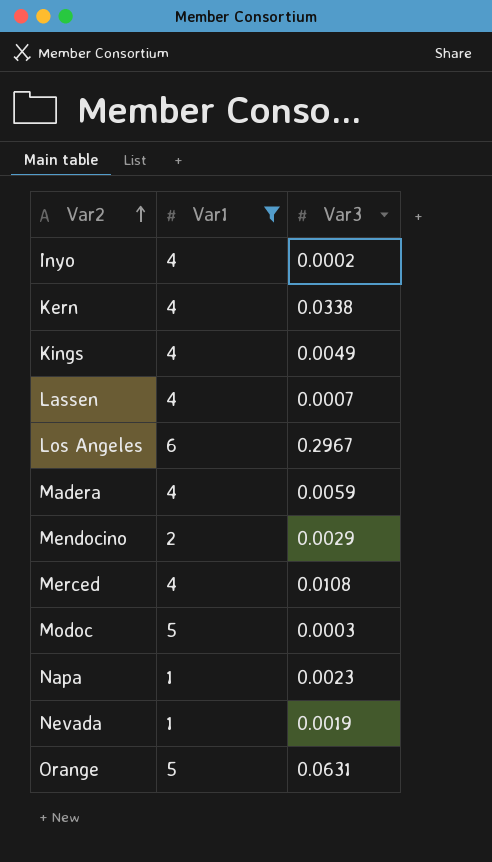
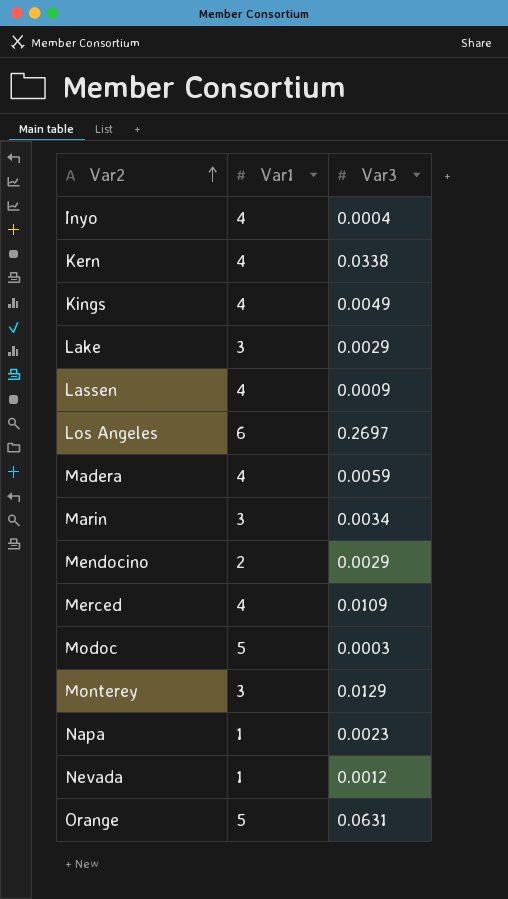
filter: Var1 != 3 -> none
Inyo | Var3: 0.0002 -> 0.0004
Lassen | Var3: 0.0007 -> 0.0009
Los Angeles | Var3: 0.2967 -> 0.2697
Merced | Var3: 0.0108 -> 0.0109
Nevada | Var3: 0.0019 -> 0.0012

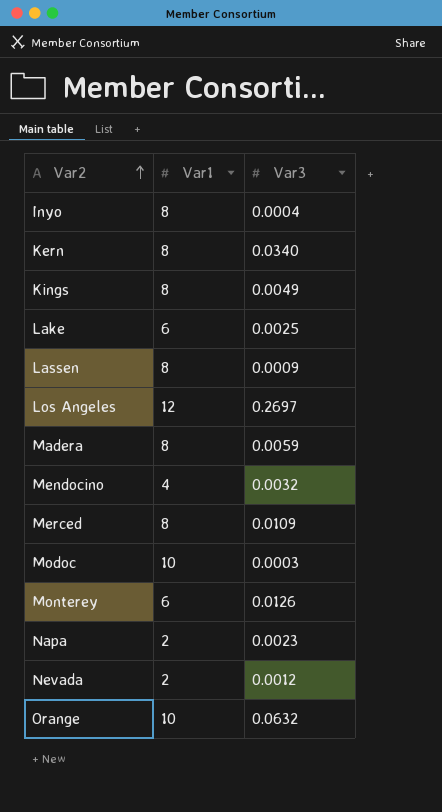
row Marin: 3 | 0.0034 -> none
Inyo | Var1: 4 -> 8
Kern | Var1: 4 -> 8
Kern | Var3: 0.0338 -> 0.0340
Kings | Var1: 4 -> 8
Lake | Var1: 3 -> 6
Lake | Var3: 0.0029 -> 0.0025
Lassen | Var1: 4 -> 8
Los Angeles | Var1: 6 -> 12
Madera | Var1: 4 -> 8
Mendocino | Var1: 2 -> 4
Mendocino | Var3: 0.0029 -> 0.0032
Merced | Var1: 4 -> 8
Modoc | Var1: 5 -> 10
Monterey | Var1: 3 -> 6
Monterey | Var3: 0.0129 -> 0.0126
Napa | Var1: 1 -> 2
Nevada | Var1: 1 -> 2
Orange | Var1: 5 -> 10
Orange | Var3: 0.0631 -> 0.0632

